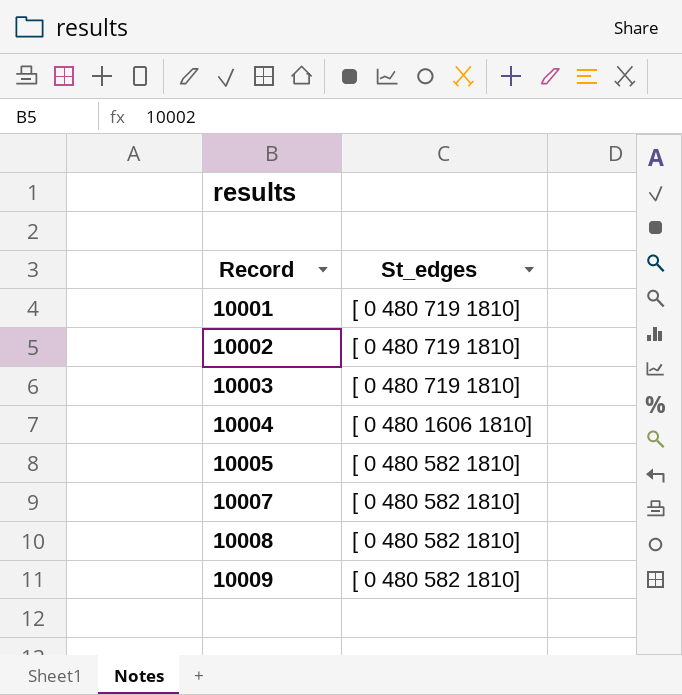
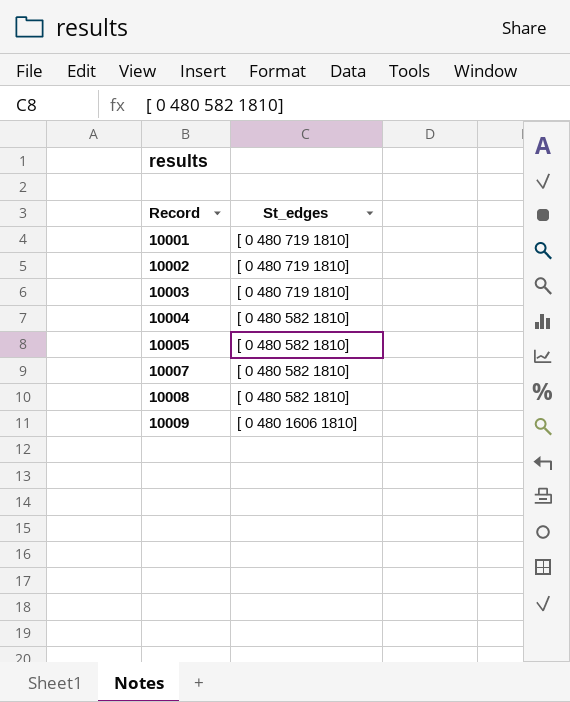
10004 | St_edges: [ 0 480 1606 1810] -> [ 0 480 582 1810]
10009 | St_edges: [ 0 480 582 1810] -> [ 0 480 1606 1810]

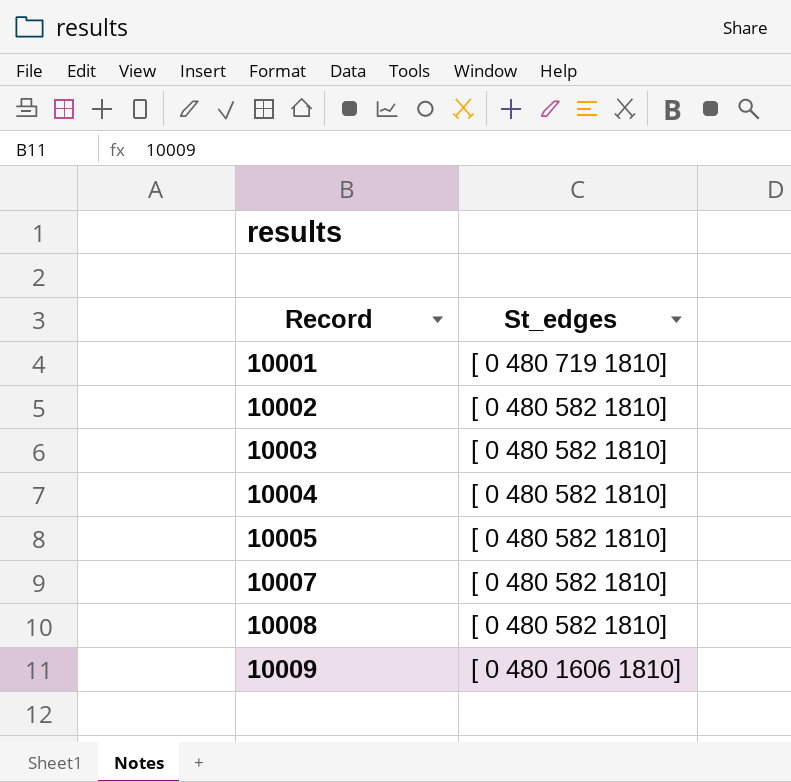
10002 | St_edges: [ 0 480 719 1810] -> [ 0 480 582 1810]
10003 | St_edges: [ 0 480 719 1810] -> [ 0 480 582 1810]

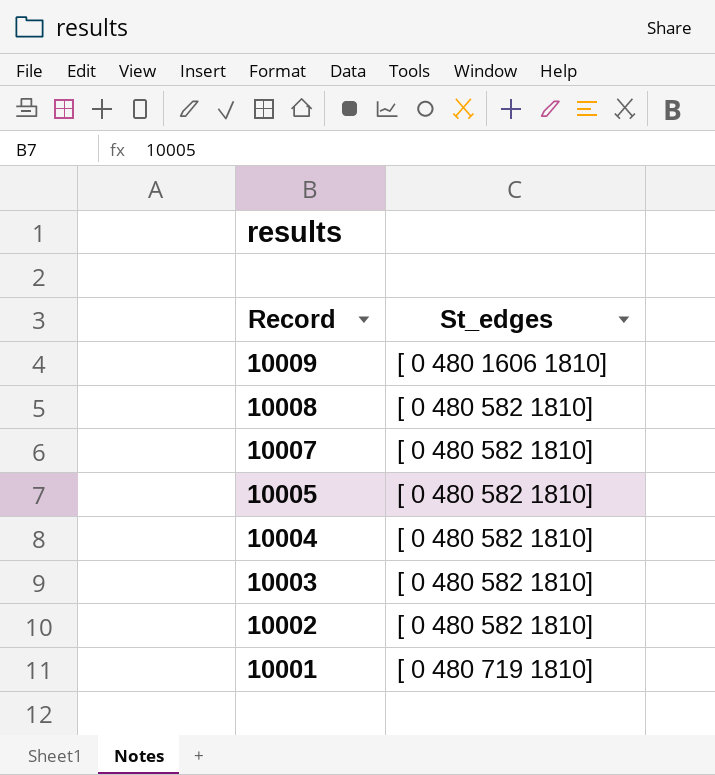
row order: Record ascending -> Record descending

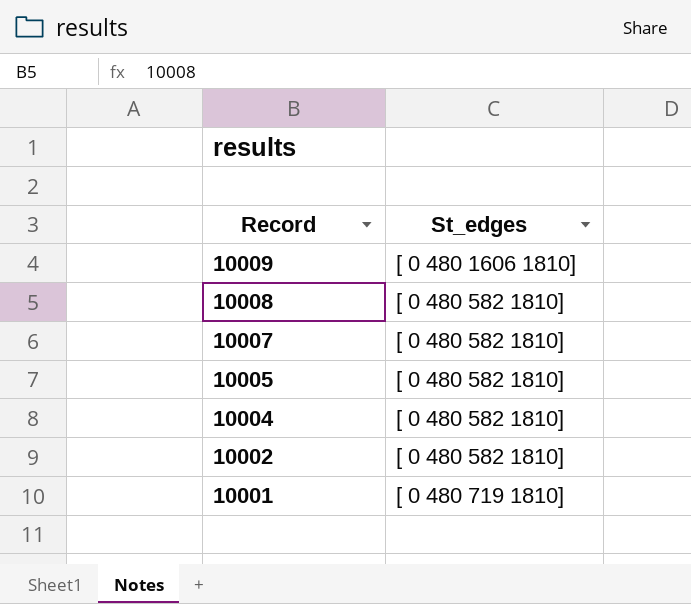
row 10003: [ 0 480 582 1810] -> none

